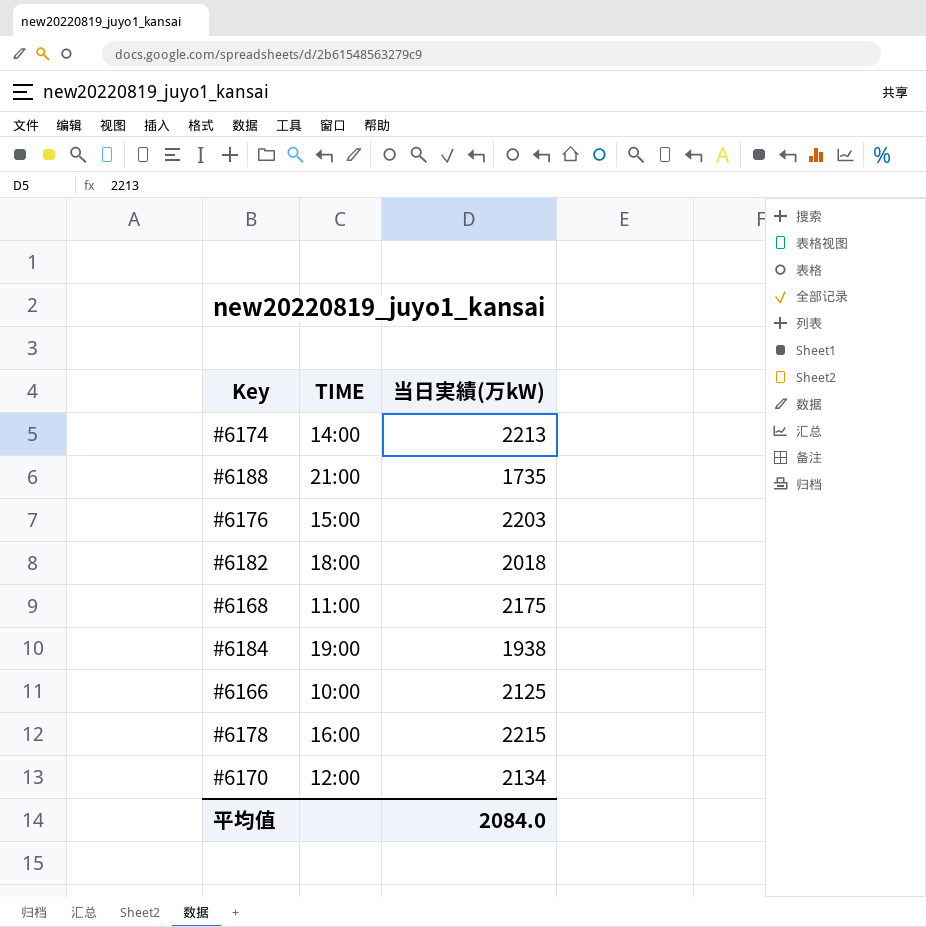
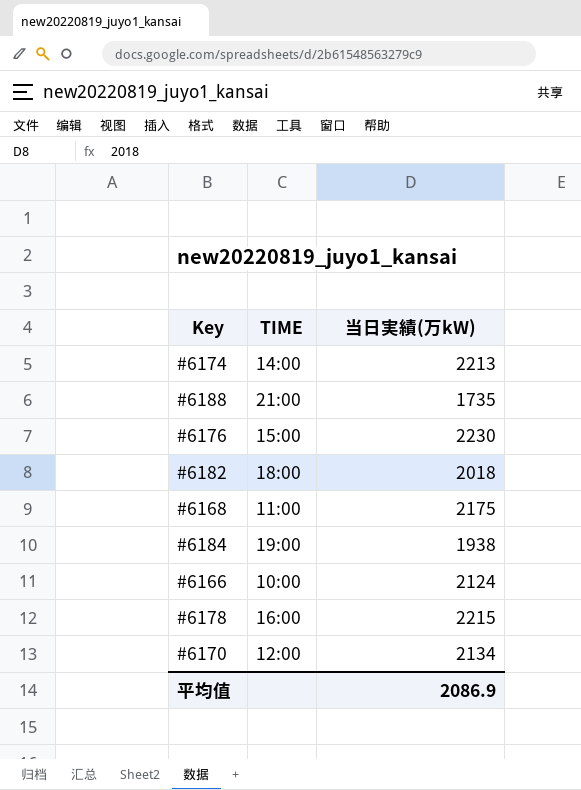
#6176 | 当日実績(万kW): 2203 -> 2230
#6166 | 当日実績(万kW): 2125 -> 2124
平均值 | 当日実績(万kW): 2084.0 -> 2086.9

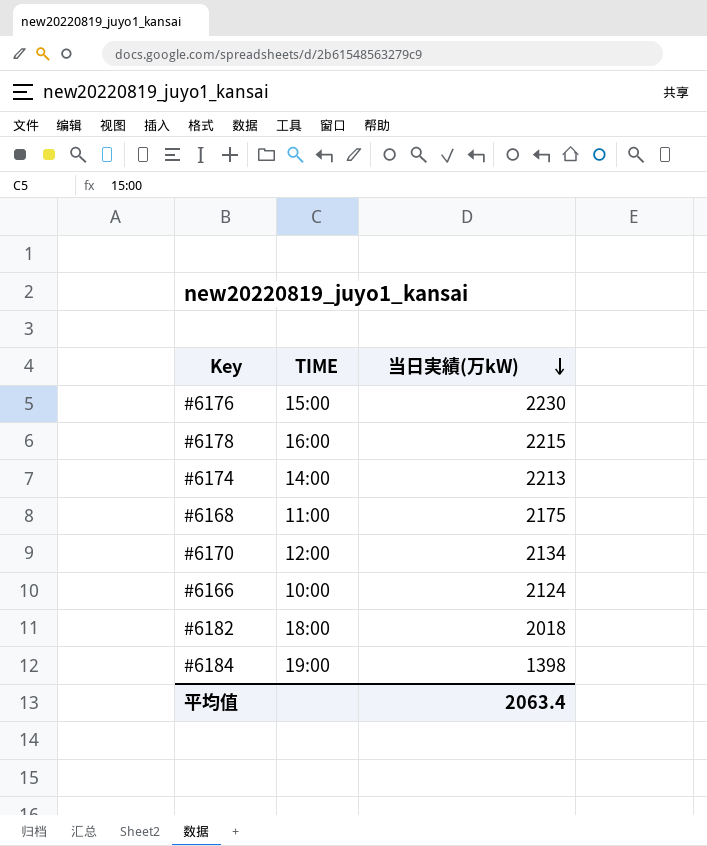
row order: none -> 当日実績(万kW) descending
row #6188: 21:00 | 1735 -> none
#6184 | 当日実績(万kW): 1938 -> 1398
平均值 | 当日実績(万kW): 2086.9 -> 2063.4

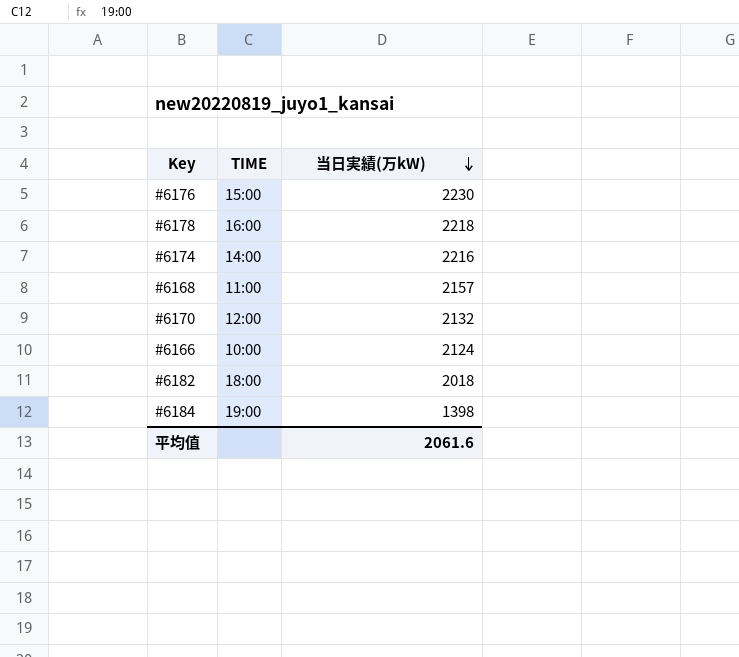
#6178 | 当日実績(万kW): 2215 -> 2218
#6174 | 当日実績(万kW): 2213 -> 2216
#6168 | 当日実績(万kW): 2175 -> 2157
#6170 | 当日実績(万kW): 2134 -> 2132
平均值 | 当日実績(万kW): 2063.4 -> 2061.6

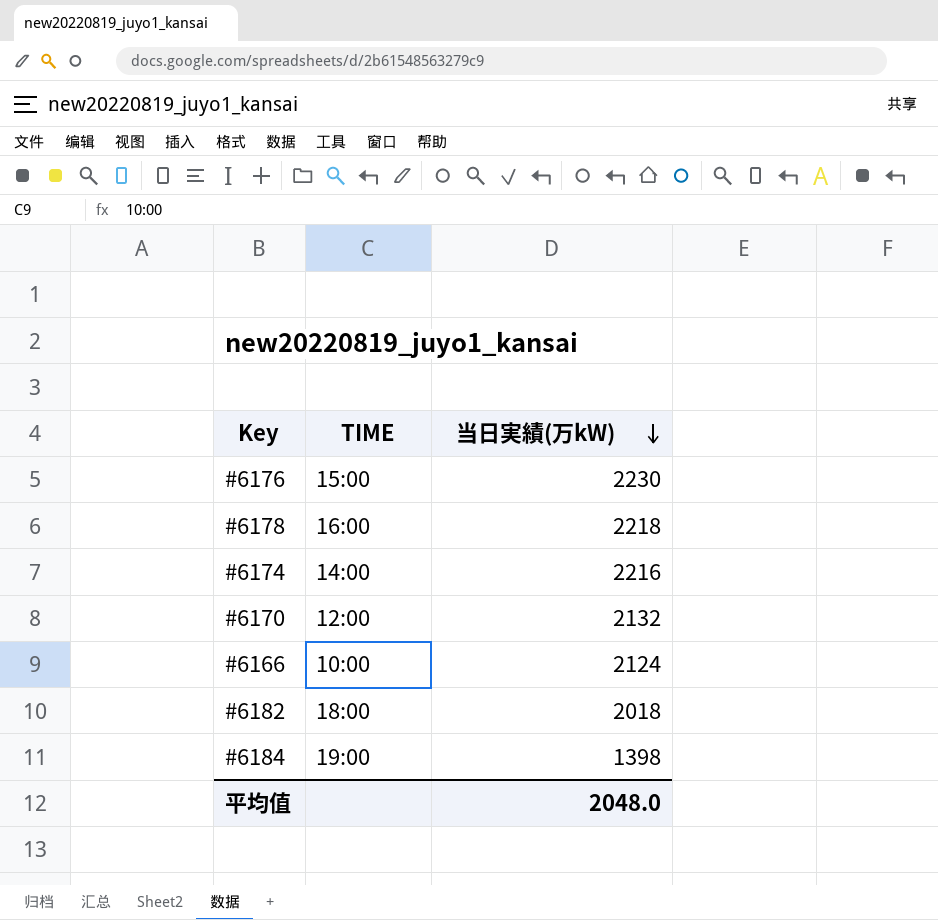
row #6168: 11:00 | 2157 -> none
平均值 | 当日実績(万kW): 2061.6 -> 2048.0

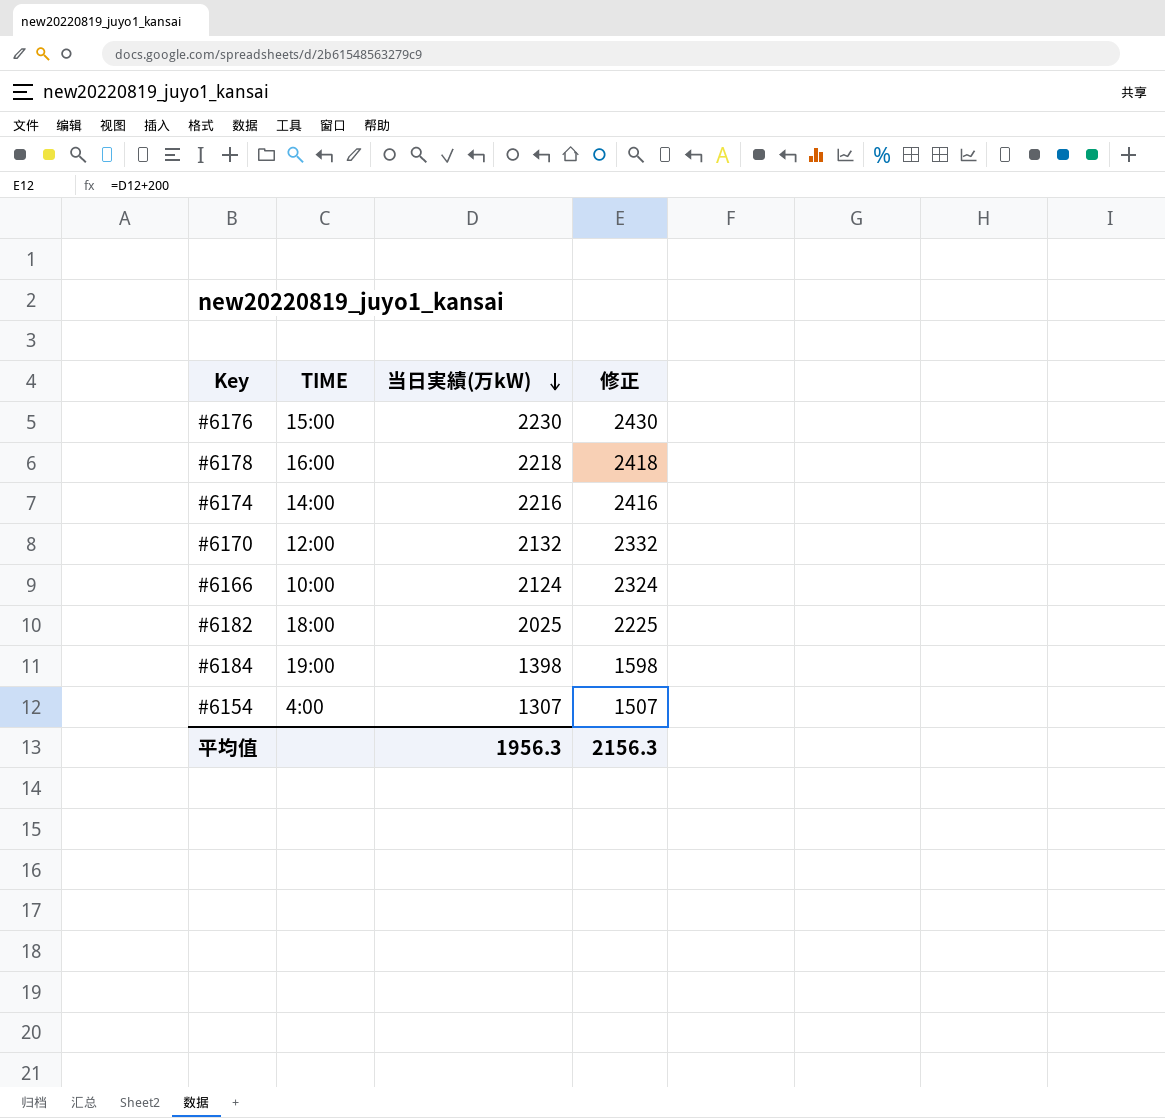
column 修正 | formula: none -> [当日実績(万kW)] + 200
#6182 | 当日実績(万kW): 2018 -> 2025
row #6154: none -> 4:00 | 1307 | 1507
平均值 | 当日実績(万kW): 2048.0 -> 1956.3

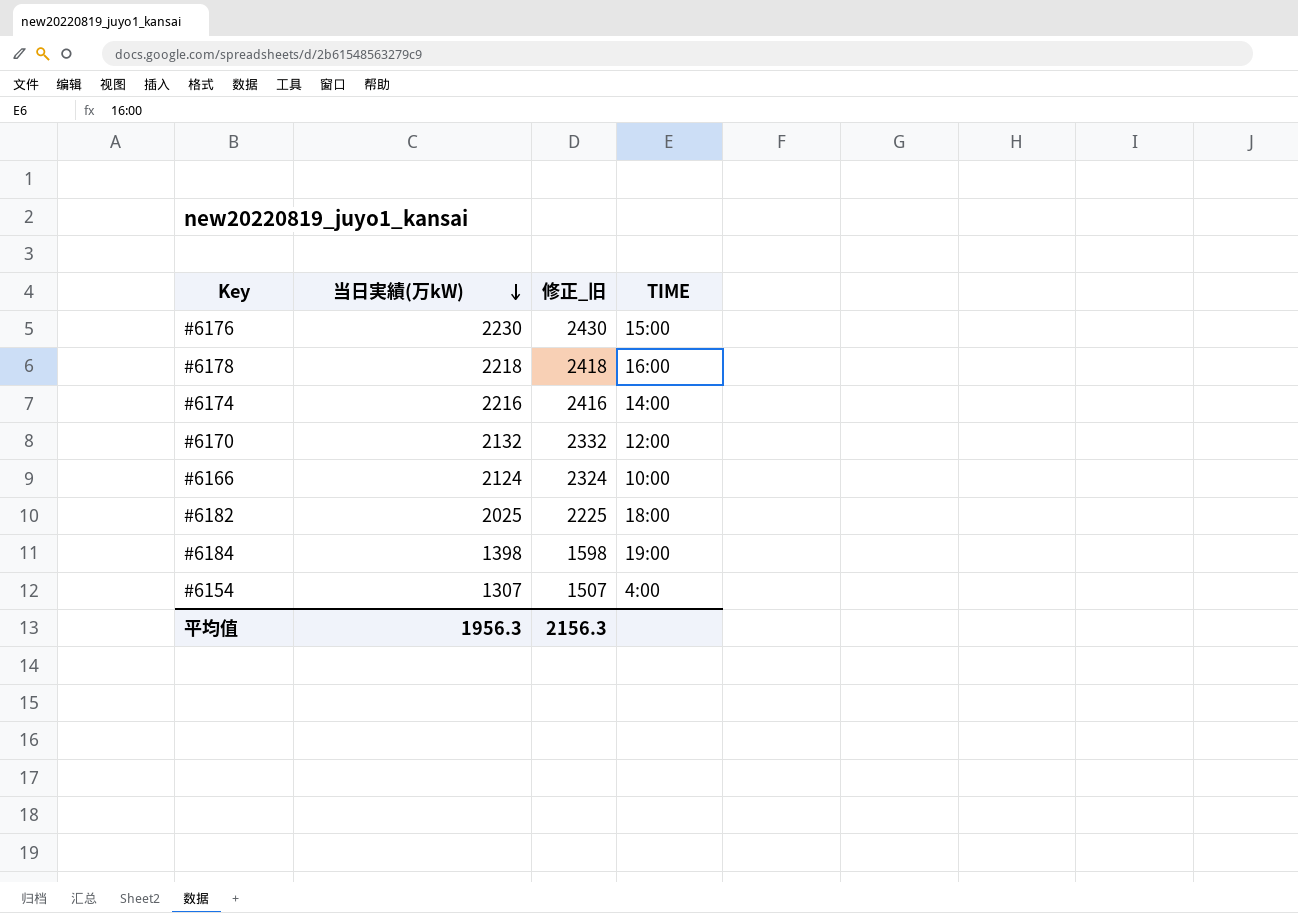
column name: 修正 -> 修正_旧
column TIME | position: 2 -> 4

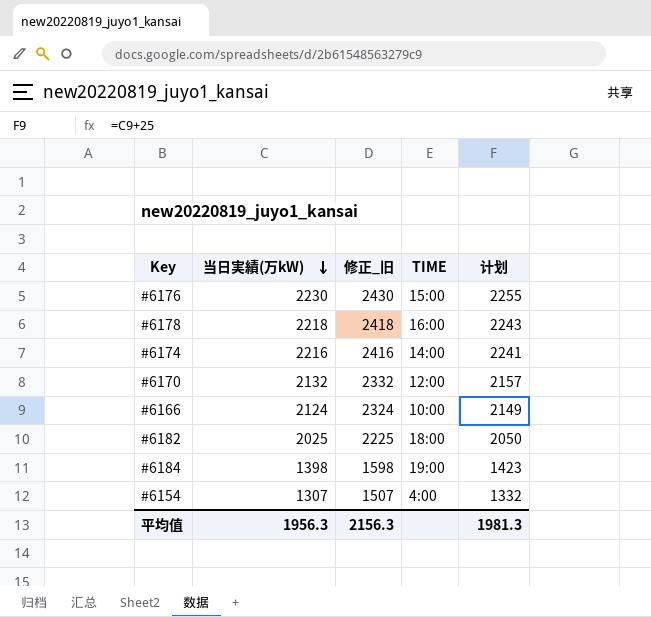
column 计划 | formula: none -> [当日実績(万kW)] + 25

